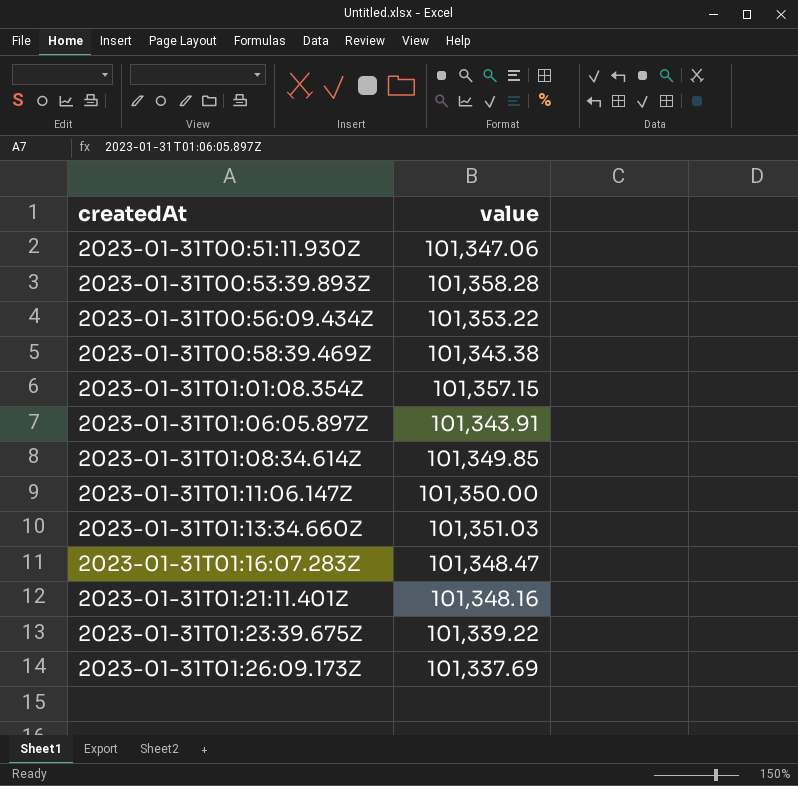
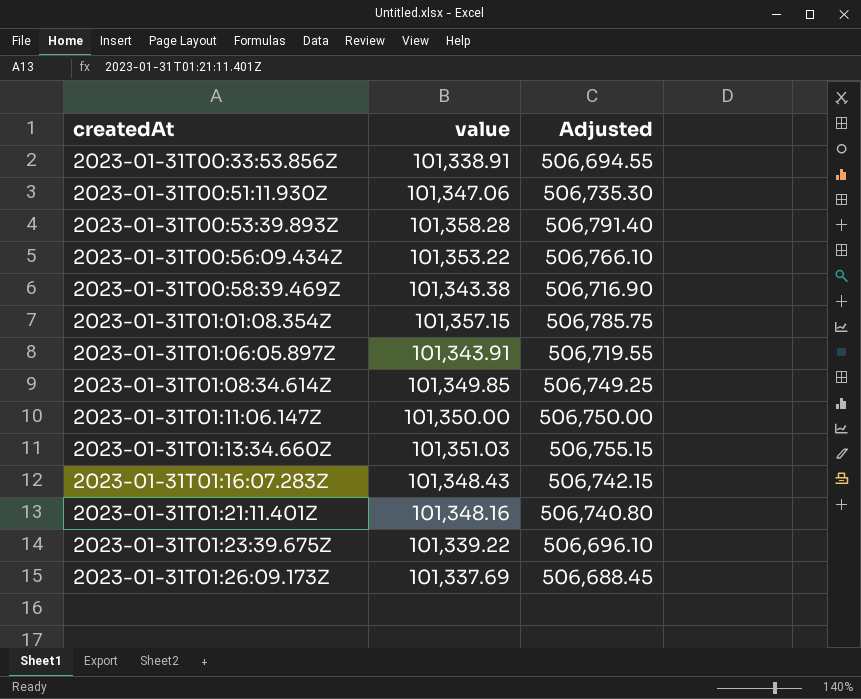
column Adjusted | formula: none -> [value] * 5
row 2023-01-31T00:33:53.856Z: none -> 101,338.91 | 506,694.55
2023-01-31T01:16:07.283Z | value: 101,348.47 -> 101,348.43

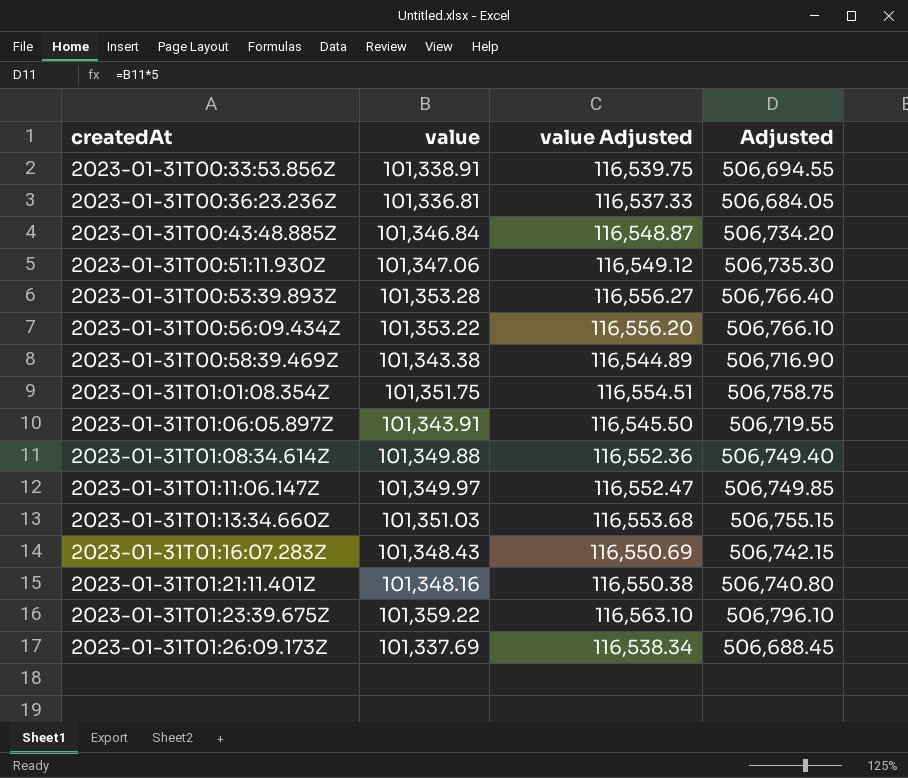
column value Adjusted | formula: none -> [value] * 1.15
row 2023-01-31T00:36:23.236Z: none -> 101,336.81 | 116,537.33 | 506,684.05
row 2023-01-31T00:43:48.885Z: none -> 101,346.84 | 116,548.87 | 506,734.20
2023-01-31T00:53:39.893Z | value: 101,358.28 -> 101,353.28
2023-01-31T00:53:39.893Z | Adjusted: 506,791.40 -> 506,766.40
2023-01-31T01:01:08.354Z | value: 101,357.15 -> 101,351.75
2023-01-31T01:01:08.354Z | Adjusted: 506,785.75 -> 506,758.75
2023-01-31T01:08:34.614Z | value: 101,349.85 -> 101,349.88
2023-01-31T01:08:34.614Z | Adjusted: 506,749.25 -> 506,749.40
2023-01-31T01:11:06.147Z | value: 101,350.00 -> 101,349.97
2023-01-31T01:11:06.147Z | Adjusted: 506,750.00 -> 506,749.85
2023-01-31T01:23:39.675Z | value: 101,339.22 -> 101,359.22
2023-01-31T01:23:39.675Z | Adjusted: 506,696.10 -> 506,796.10

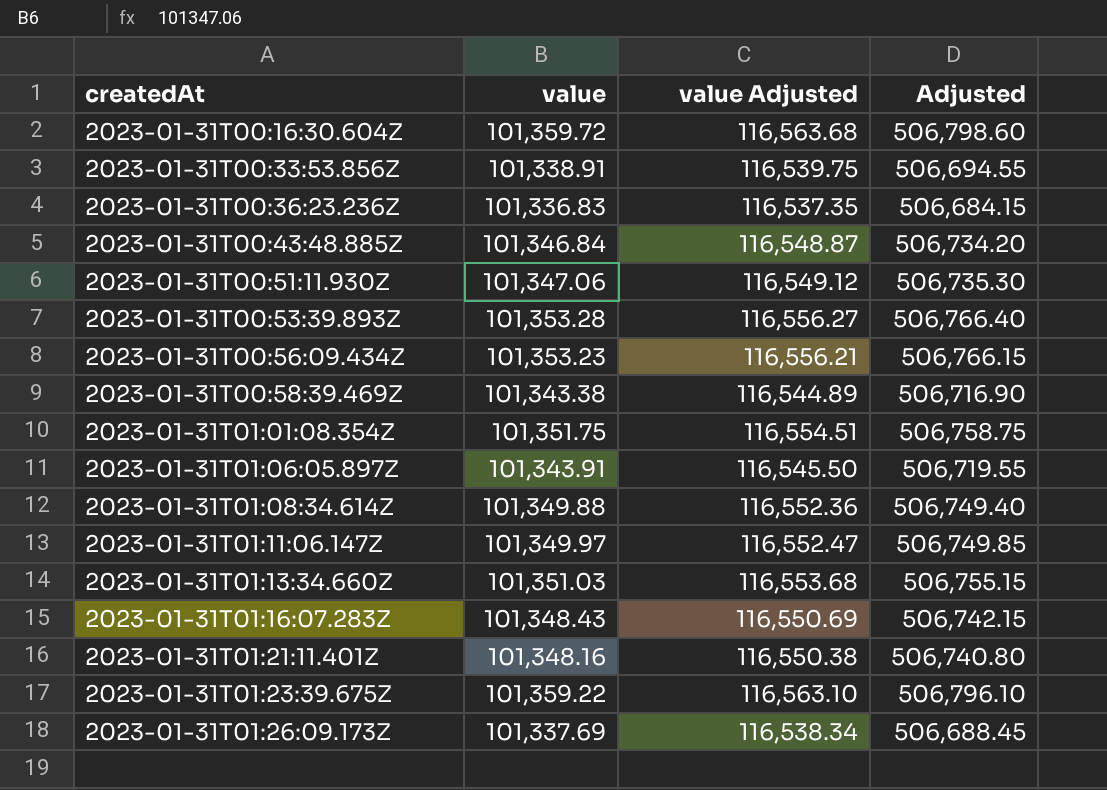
row 2023-01-31T00:16:30.604Z: none -> 101,359.72 | 116,563.68 | 506,798.60
2023-01-31T00:36:23.236Z | value: 101,336.81 -> 101,336.83
2023-01-31T00:36:23.236Z | value Adjusted: 116,537.33 -> 116,537.35
2023-01-31T00:36:23.236Z | Adjusted: 506,684.05 -> 506,684.15
2023-01-31T00:56:09.434Z | value: 101,353.22 -> 101,353.23
2023-01-31T00:56:09.434Z | value Adjusted: 116,556.20 -> 116,556.21
2023-01-31T00:56:09.434Z | Adjusted: 506,766.10 -> 506,766.15

